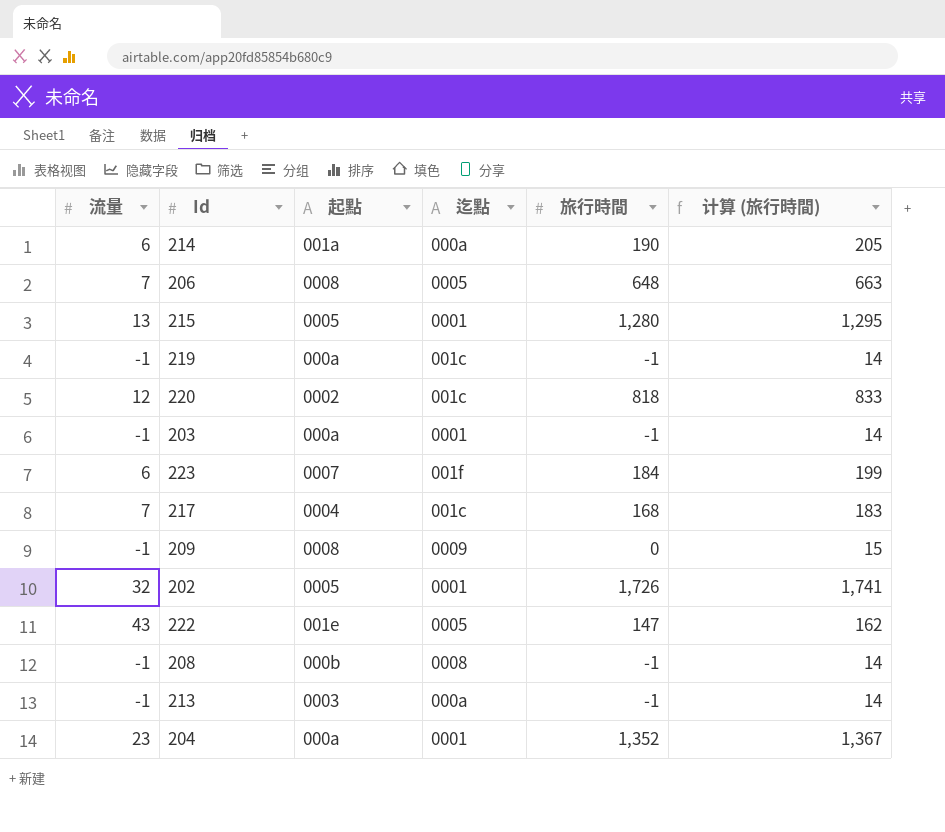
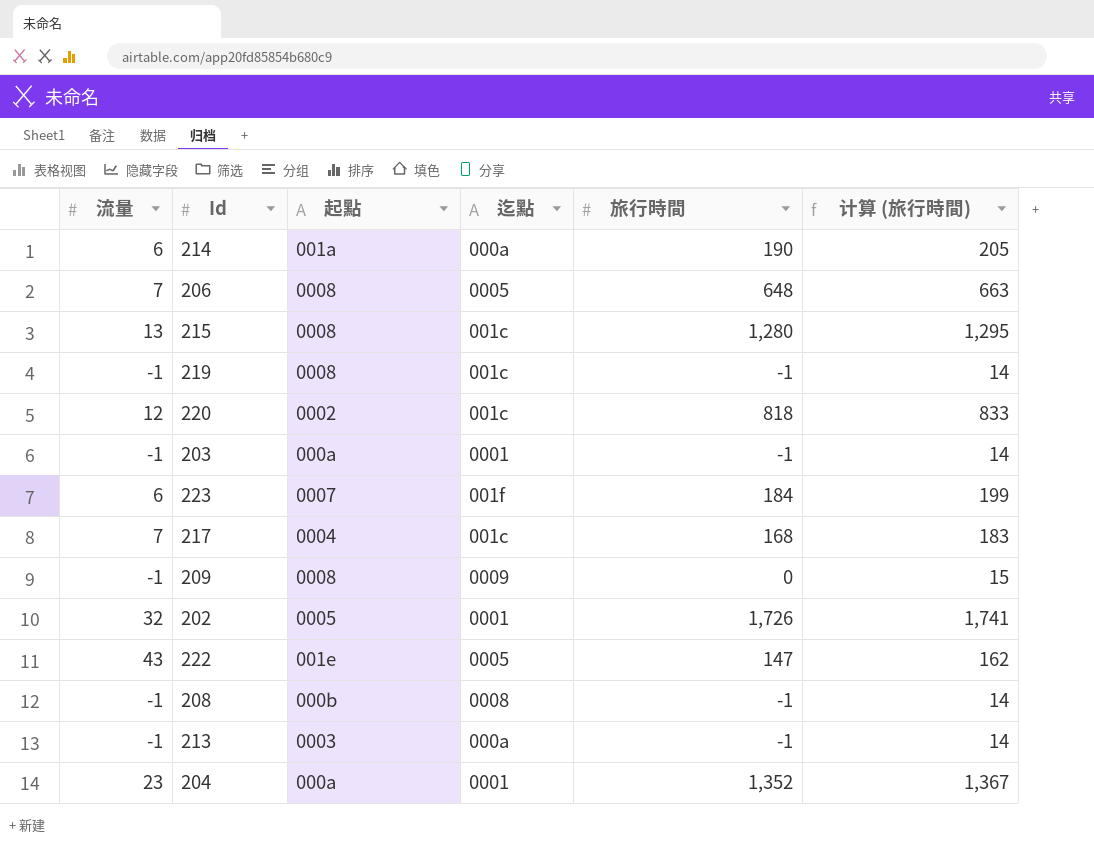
215 | 起點: 0005 -> 0008
215 | 迄點: 0001 -> 001c
219 | 起點: 000a -> 0008

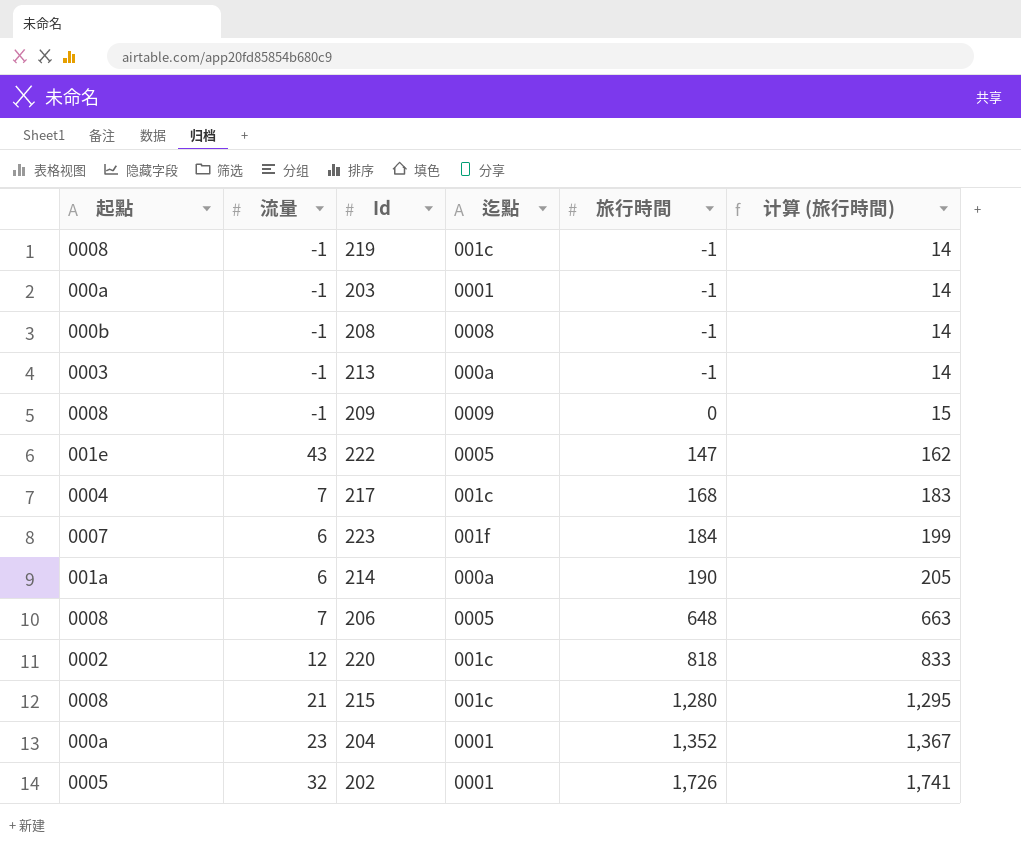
row order: none -> 旅行時間 ascending
column 起點 | position: 3 -> 1
215 | 流量: 13 -> 21

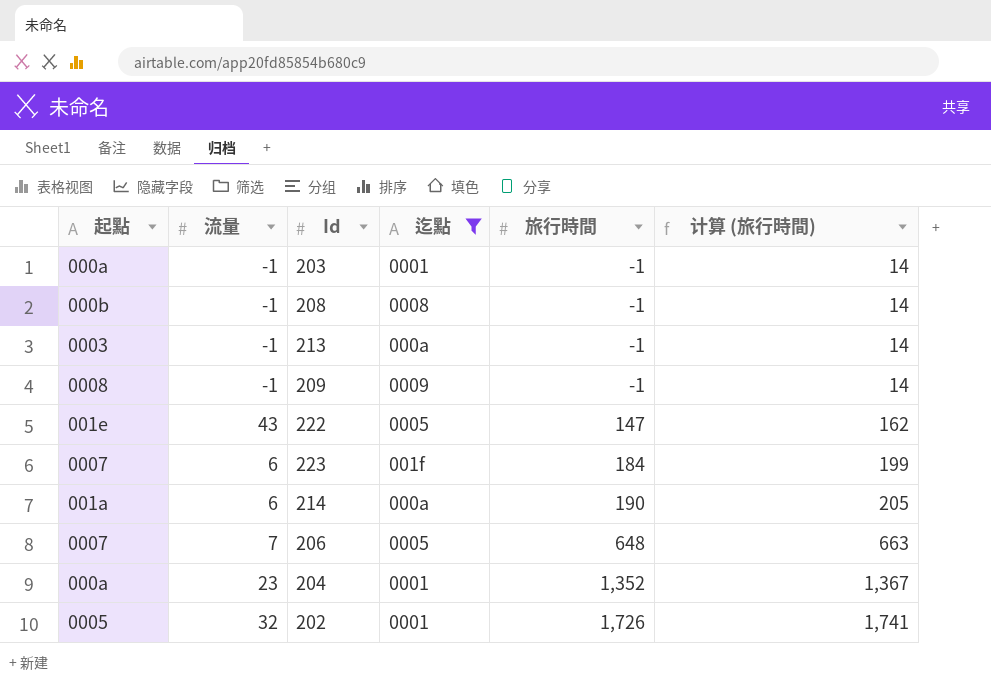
filter: none -> 迄點 != 001c
209 | 旅行時間: 0 -> -1
209 | 计算 (旅行時間): 15 -> 14
206 | 起點: 0008 -> 0007

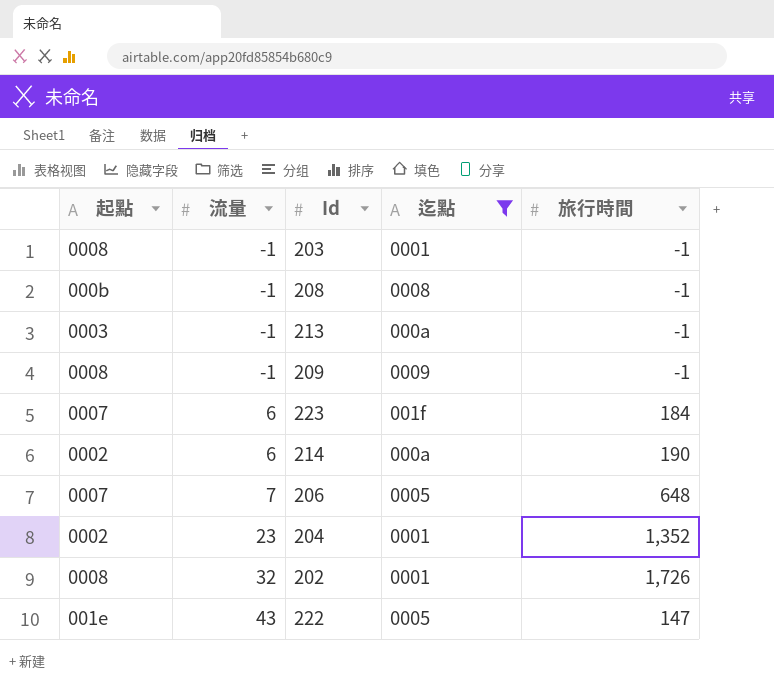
row order: 旅行時間 ascending -> 流量 ascending
column 计算 (旅行時間) | formula: [旅行時間] + 15 -> none
203 | 起點: 000a -> 0008
214 | 起點: 001a -> 0002
204 | 起點: 000a -> 0002
202 | 起點: 0005 -> 0008

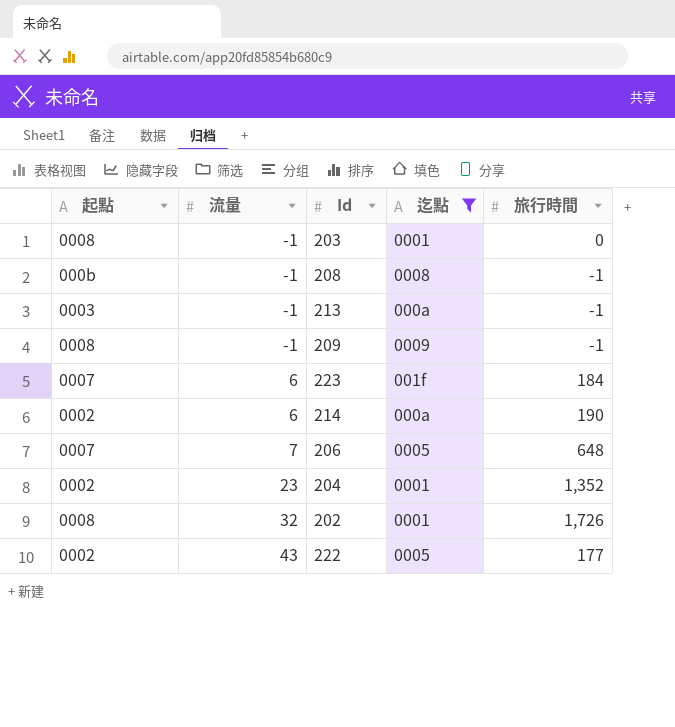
203 | 旅行時間: -1 -> 0
222 | 起點: 001e -> 0002
222 | 旅行時間: 147 -> 177

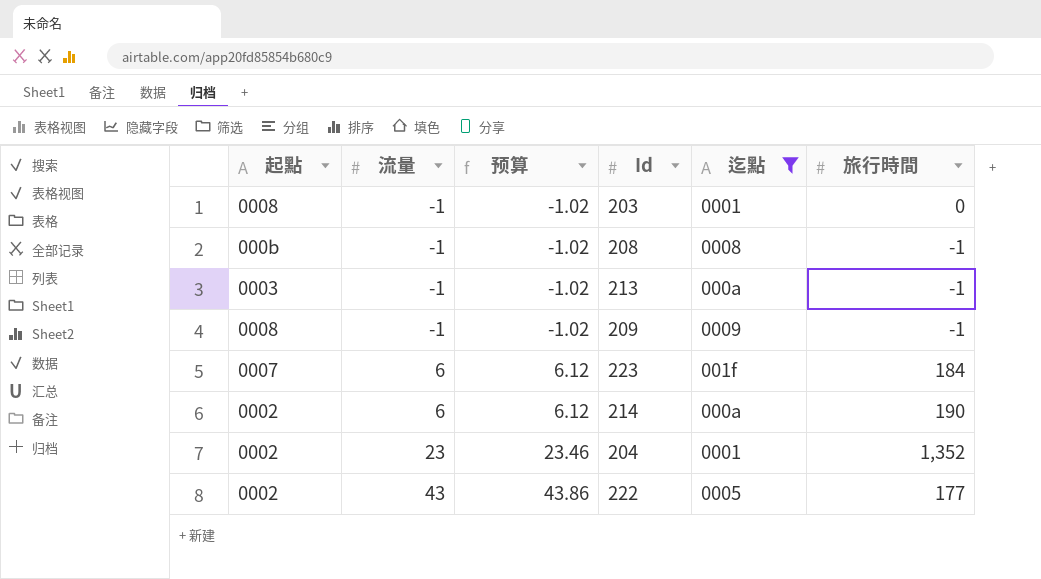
column 预算 | formula: none -> [流量] * 1.02
row 206: 0007 | 7 | 0005 | 648 -> none
row 202: 0008 | 32 | 0001 | 1,726 -> none

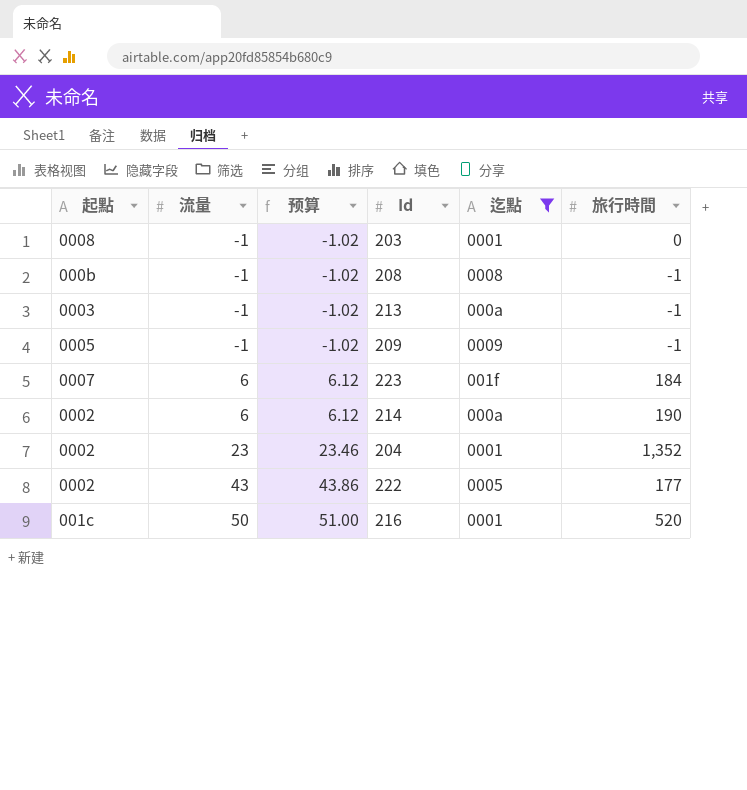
209 | 起點: 0008 -> 0005
row 216: none -> 001c | 50 | 51.00 | 0001 | 520

